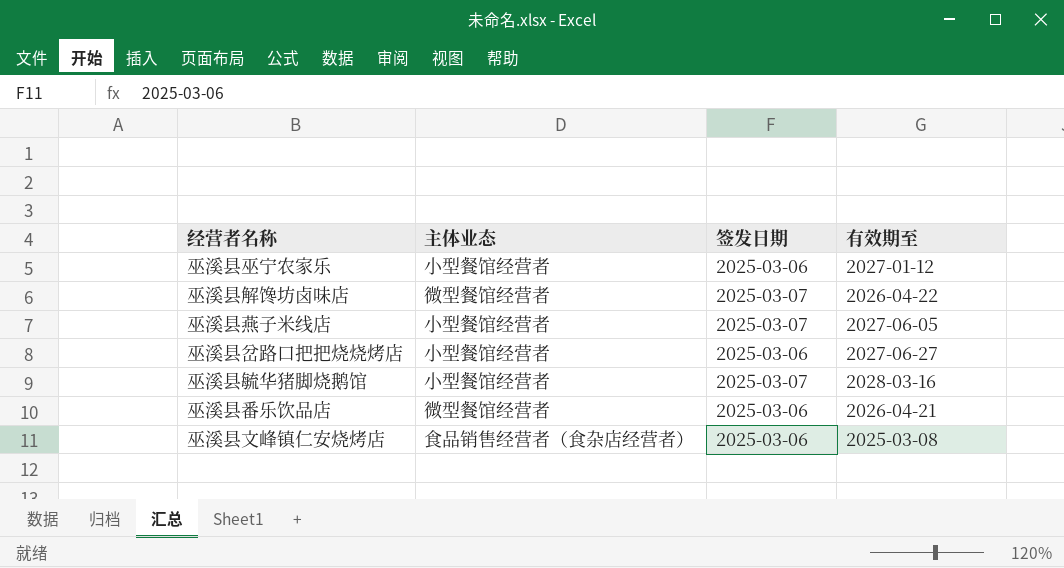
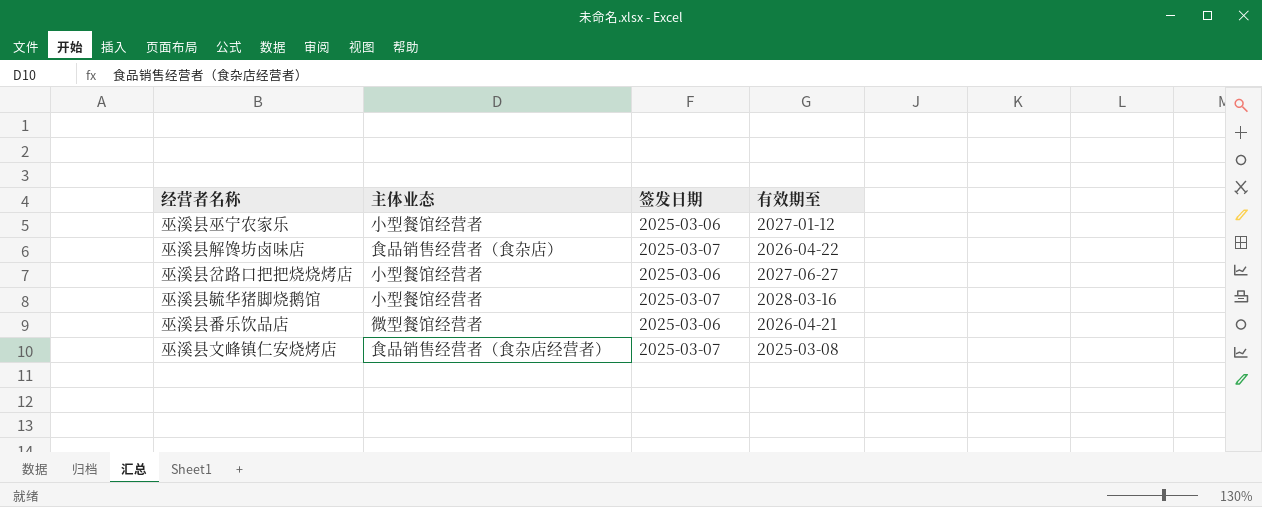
row 巫溪县燕子米线店: 小型餐馆经营者 | 2025-03-07 | 2027-06-05 -> none
巫溪县解馋坊卤味店 | 主体业态: 微型餐馆经营者 -> 食品销售经营者（食杂店）
巫溪县文峰镇仁安烧烤店 | 签发日期: 2025-03-06 -> 2025-03-07

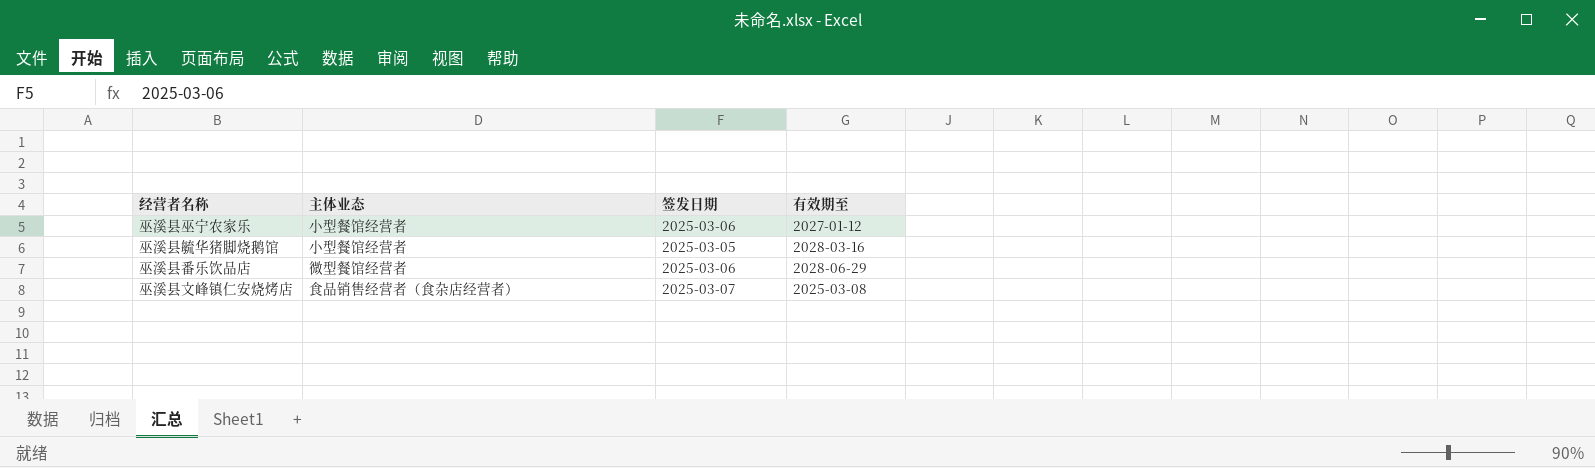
row 巫溪县解馋坊卤味店: 食品销售经营者（食杂店） | 2025-03-07 | 2026-04-22 -> none
row 巫溪县岔路口把把烧烧烤店: 小型餐馆经营者 | 2025-03-06 | 2027-06-27 -> none
巫溪县毓华猪脚烧鹅馆 | 签发日期: 2025-03-07 -> 2025-03-05
巫溪县番乐饮品店 | 有效期至: 2026-04-21 -> 2028-06-29

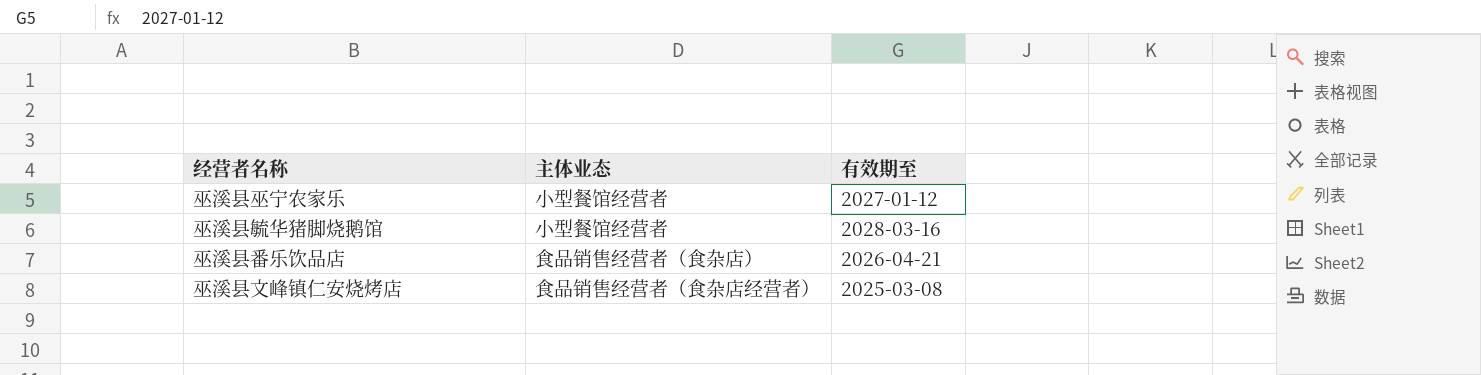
column 签发日期 | position: 3 -> none
巫溪县番乐饮品店 | 主体业态: 微型餐馆经营者 -> 食品销售经营者（食杂店）
巫溪县番乐饮品店 | 有效期至: 2028-06-29 -> 2026-04-21

